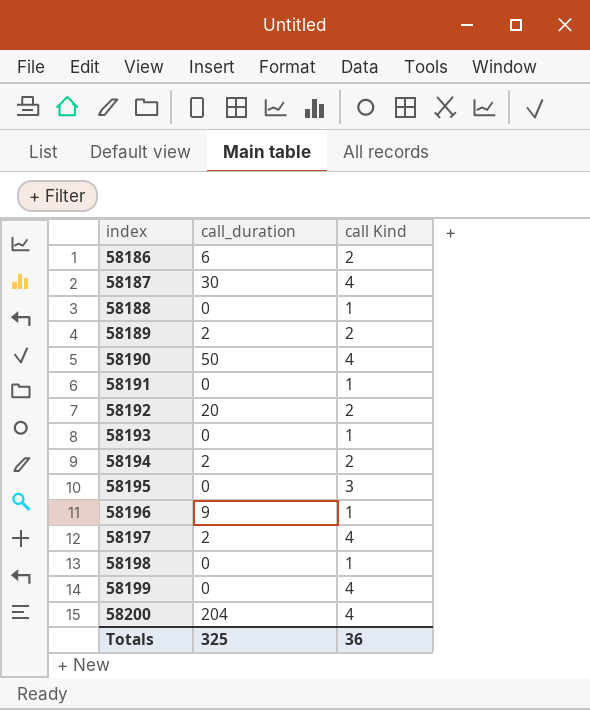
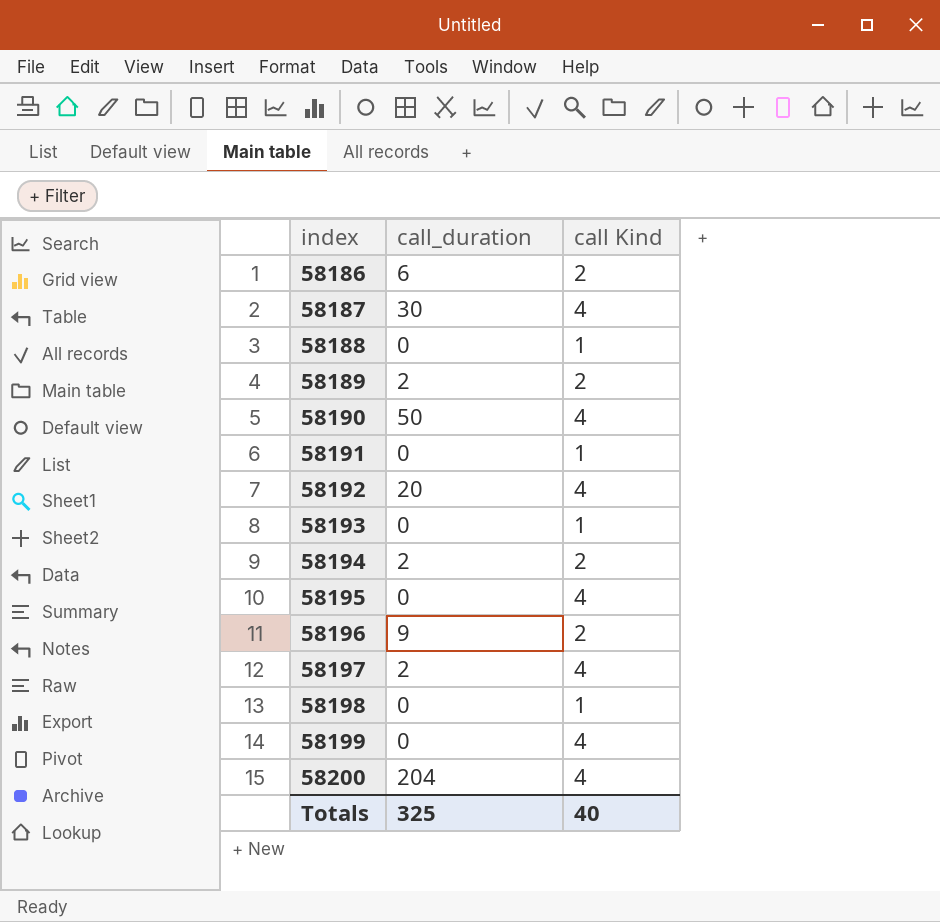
58192 | call Kind: 2 -> 4
58195 | call Kind: 3 -> 4
58196 | call Kind: 1 -> 2
Totals | call Kind: 36 -> 40

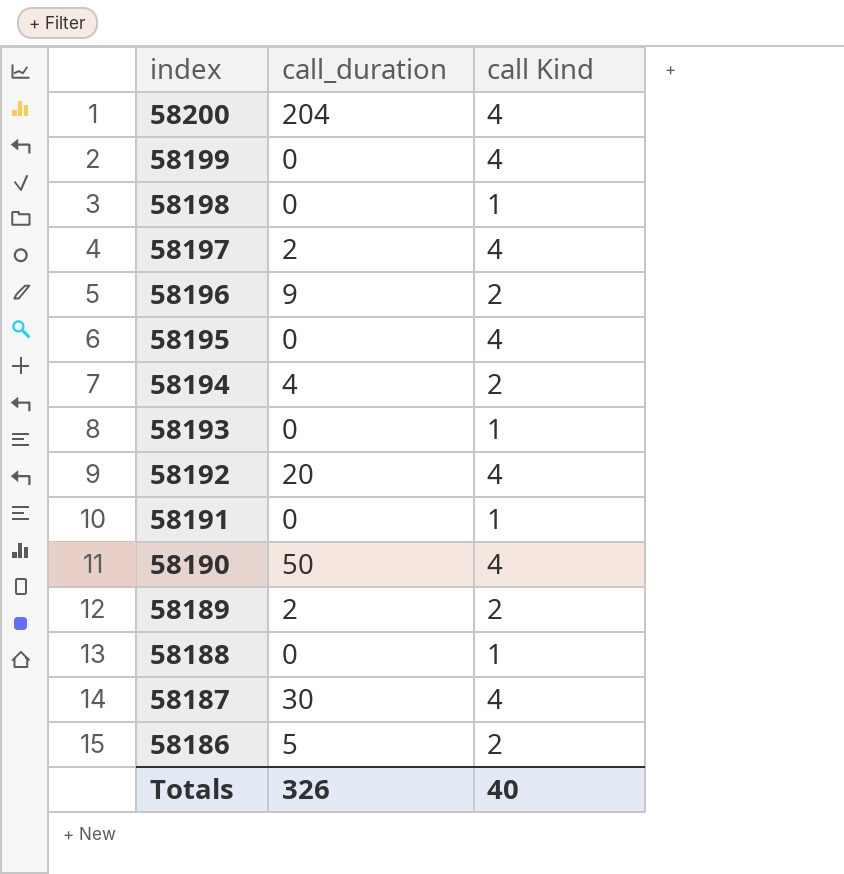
row order: index ascending -> index descending
58194 | call_duration: 2 -> 4
58186 | call_duration: 6 -> 5
Totals | call_duration: 325 -> 326

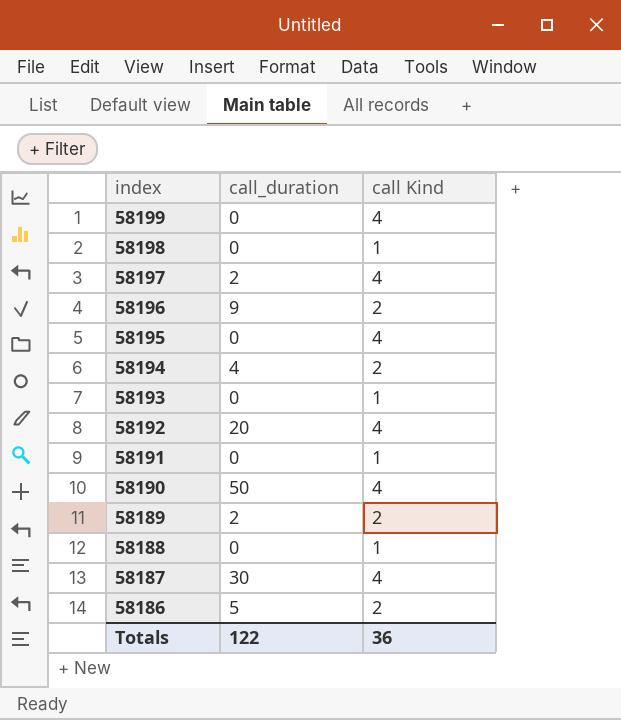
row 58200: 204 | 4 -> none
Totals | call_duration: 326 -> 122
Totals | call Kind: 40 -> 36

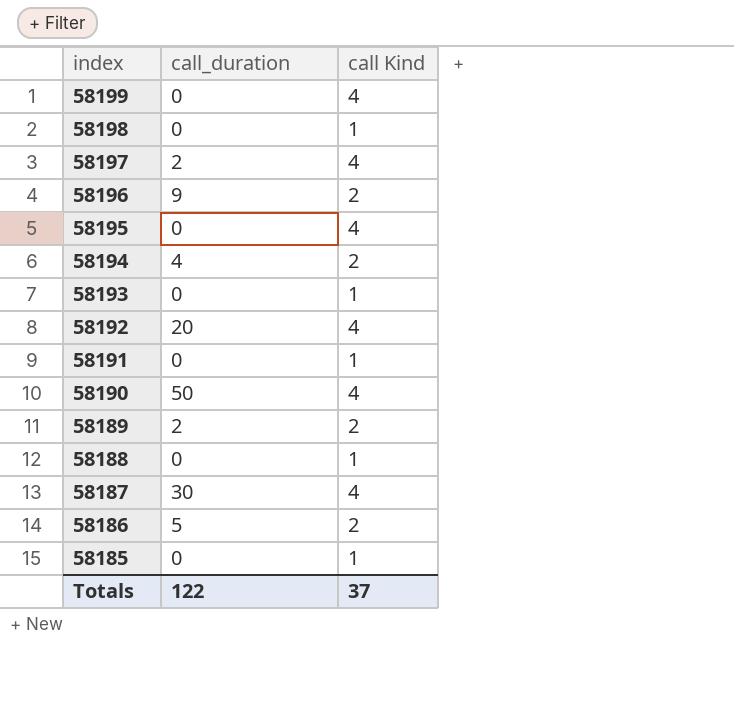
row 58185: none -> 0 | 1
Totals | call Kind: 36 -> 37

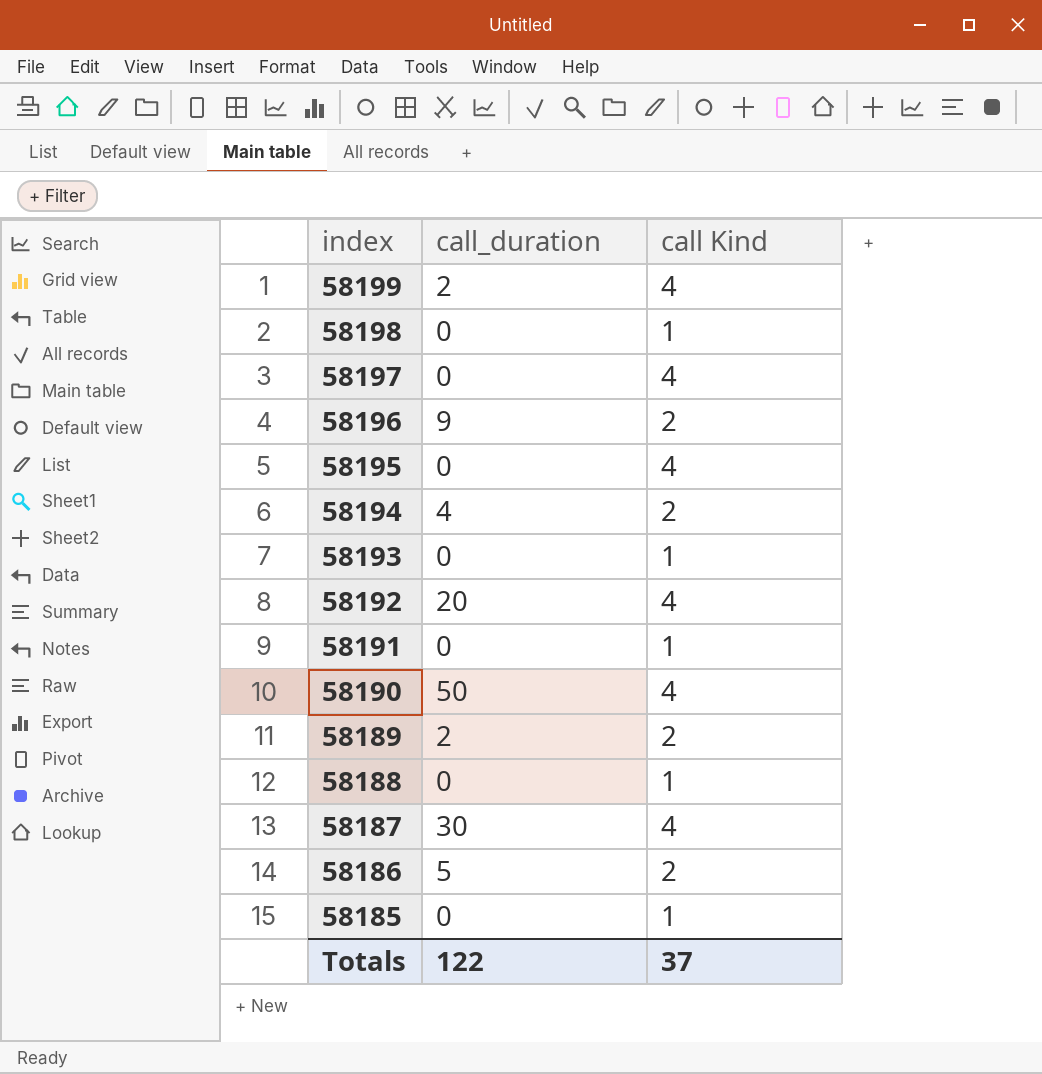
58199 | call_duration: 0 -> 2
58197 | call_duration: 2 -> 0

